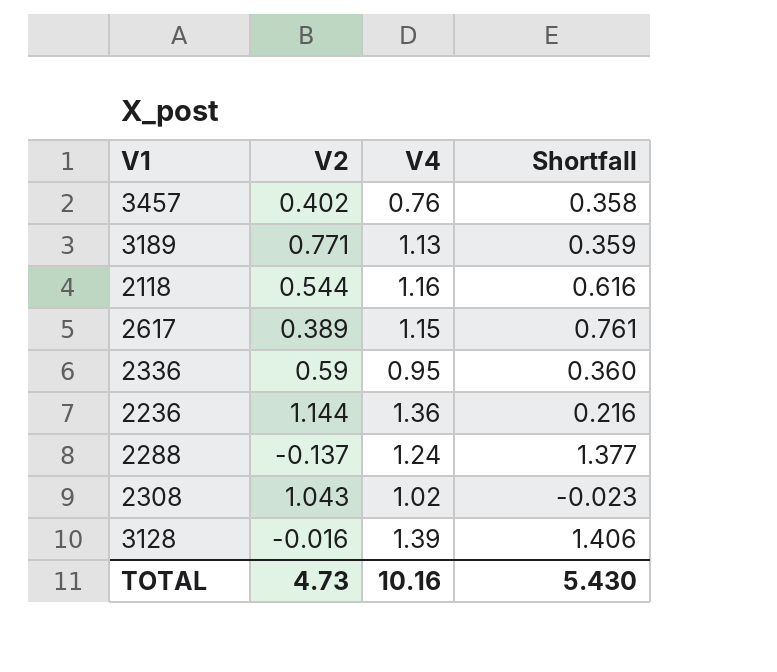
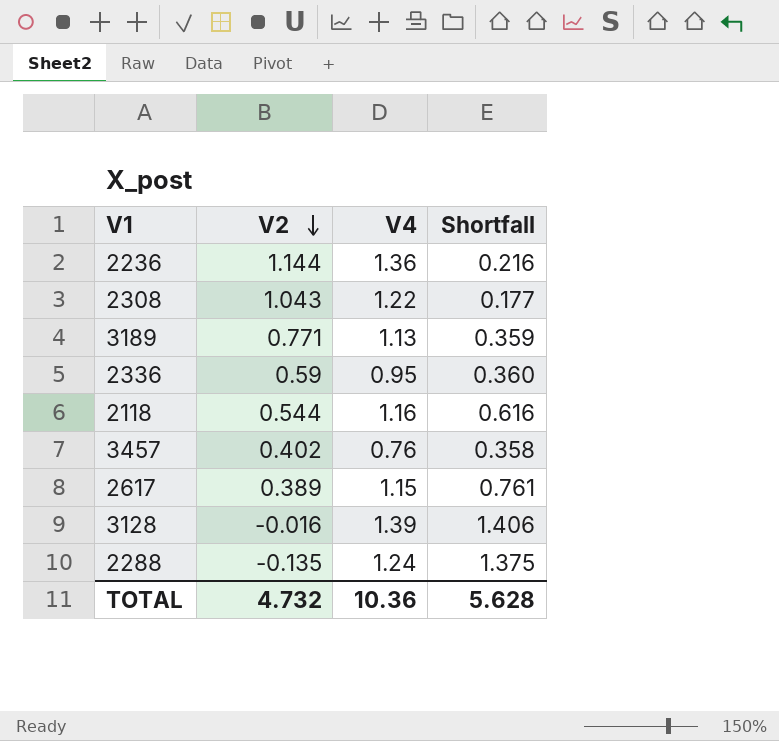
row order: none -> V2 descending
2308 | V4: 1.02 -> 1.22
2308 | Shortfall: -0.023 -> 0.177
2288 | V2: -0.137 -> -0.135
2288 | Shortfall: 1.377 -> 1.375
TOTAL | V2: 4.73 -> 4.732
TOTAL | V4: 10.16 -> 10.36
TOTAL | Shortfall: 5.430 -> 5.628

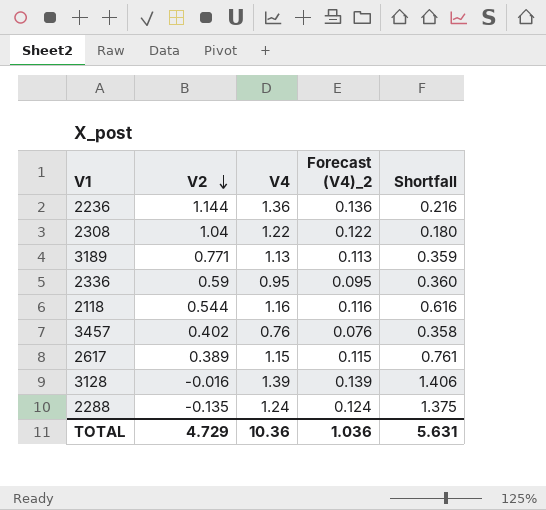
column Forecast (V4)_2 | formula: none -> [V4] * 0.1
2308 | V2: 1.043 -> 1.04
2308 | Shortfall: 0.177 -> 0.180
TOTAL | V2: 4.732 -> 4.729
TOTAL | Shortfall: 5.628 -> 5.631

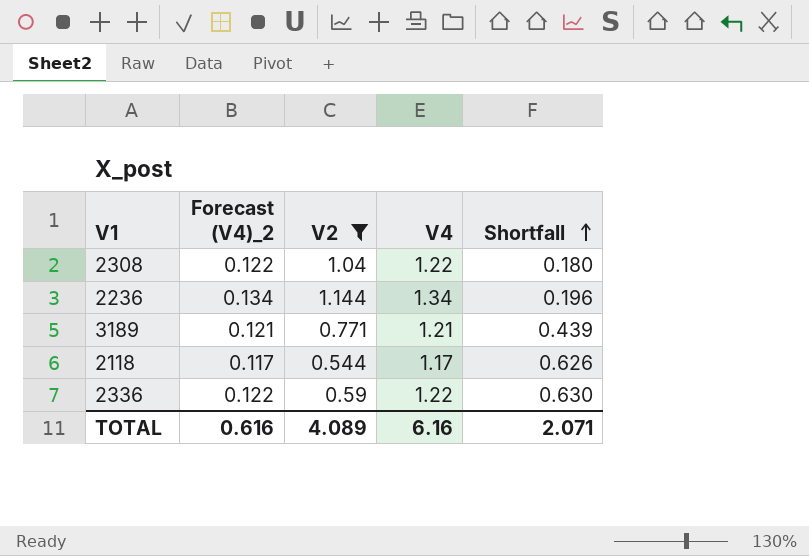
filter: none -> V2 >= 0.544
row order: V2 descending -> Shortfall ascending
column Forecast (V4)_2 | position: 4 -> 2
2236 | Forecast (V4)_2: 0.136 -> 0.134
2236 | V4: 1.36 -> 1.34
2236 | Shortfall: 0.216 -> 0.196
3189 | Forecast (V4)_2: 0.113 -> 0.121
3189 | V4: 1.13 -> 1.21
3189 | Shortfall: 0.359 -> 0.439
2118 | Forecast (V4)_2: 0.116 -> 0.117
2118 | V4: 1.16 -> 1.17
2118 | Shortfall: 0.616 -> 0.626
2336 | Forecast (V4)_2: 0.095 -> 0.122
2336 | V4: 0.95 -> 1.22
2336 | Shortfall: 0.360 -> 0.630
TOTAL | Forecast (V4)_2: 1.036 -> 0.616
TOTAL | V2: 4.729 -> 4.089
TOTAL | V4: 10.36 -> 6.16
TOTAL | Shortfall: 5.631 -> 2.071

